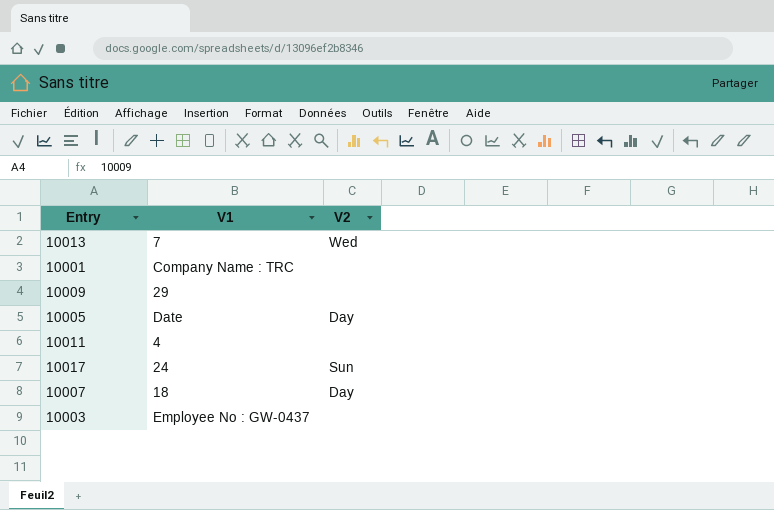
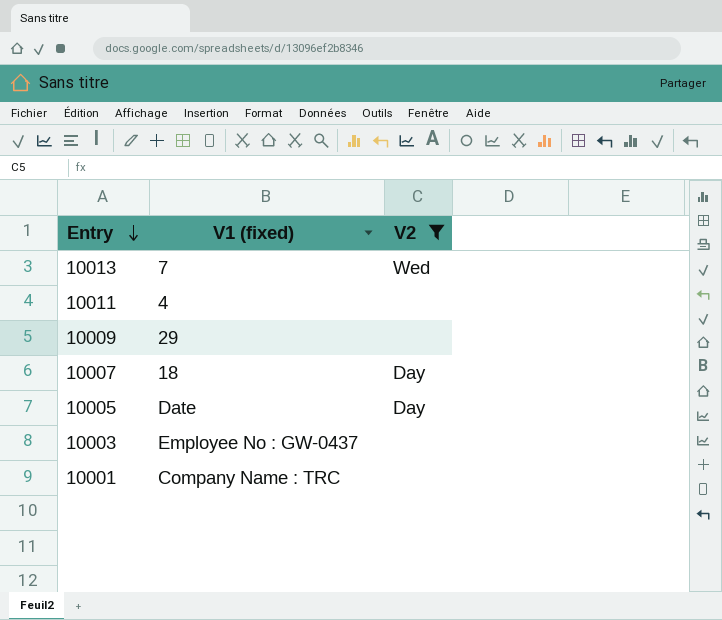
filter: none -> V2 != Sun
row order: none -> Entry descending
column name: V1 -> V1 (fixed)

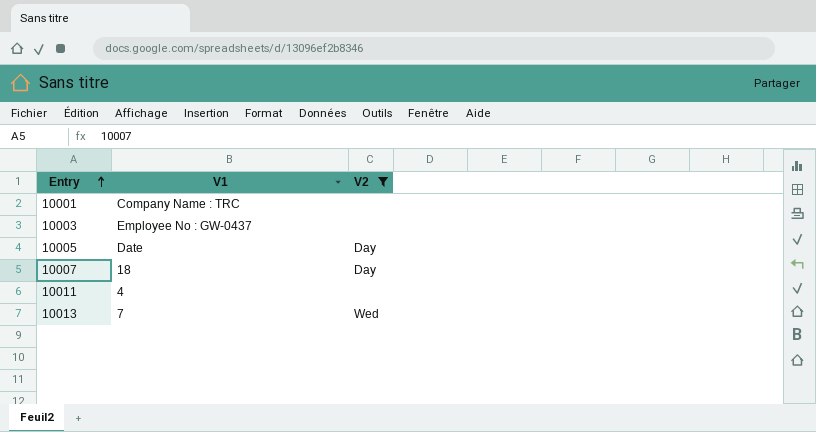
row order: Entry descending -> Entry ascending
column name: V1 (fixed) -> V1
row 10009: 29 | none -> none

